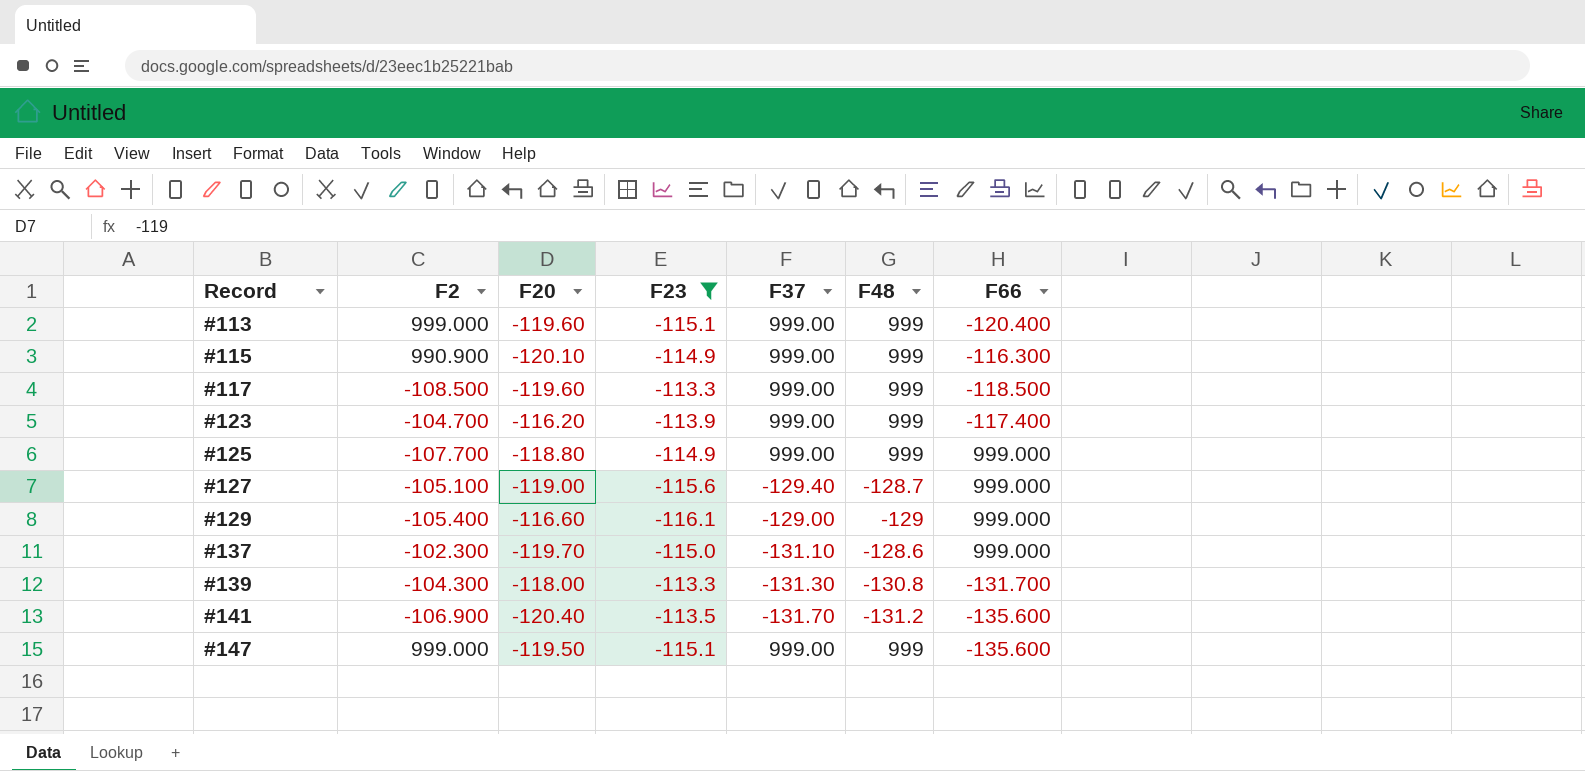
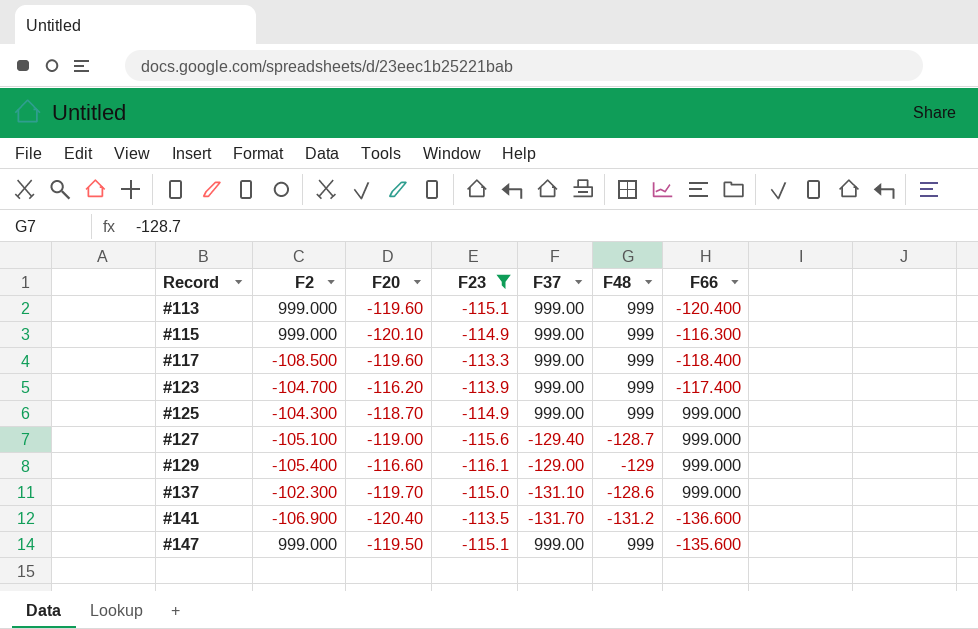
row #139: -104.300 | -118.00 | -113.3 | -131.30 | -130.8 | -131.700 -> none
#115 | F2: 990.900 -> 999.000
#117 | F66: -118.500 -> -118.400
#125 | F2: -107.700 -> -104.300
#125 | F20: -118.80 -> -118.70
#141 | F66: -135.600 -> -136.600

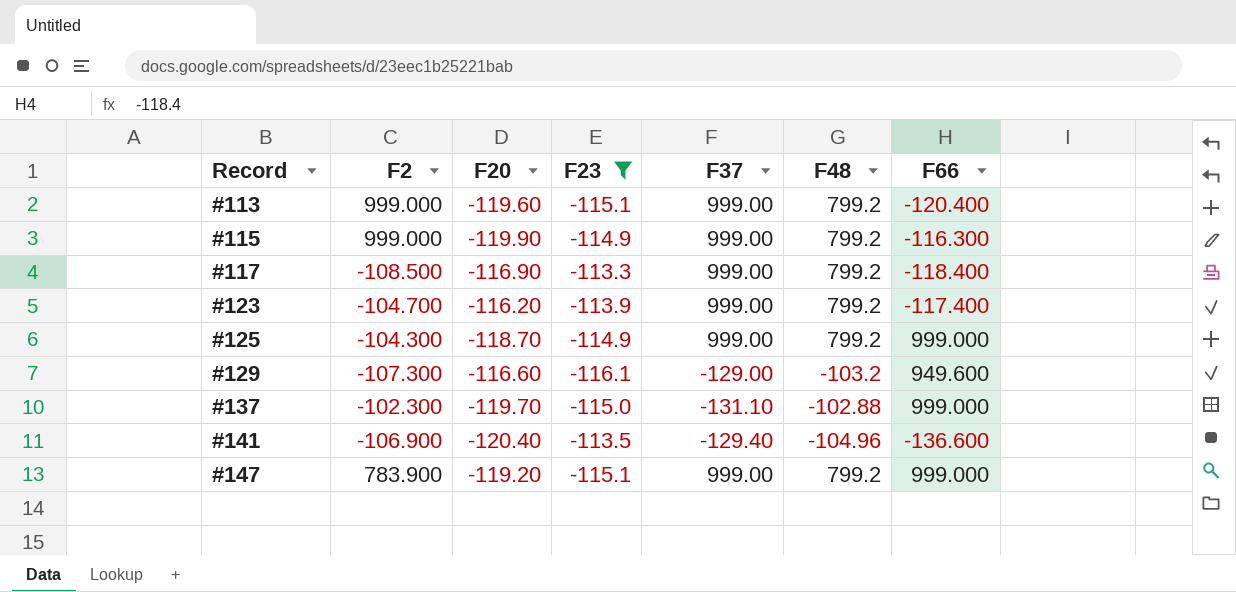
row #127: -105.100 | -119.00 | -115.6 | -129.40 | -128.7 | 999.000 -> none
#113 | F48: 999 -> 799.2
#115 | F20: -120.10 -> -119.90
#115 | F48: 999 -> 799.2
#117 | F20: -119.60 -> -116.90
#117 | F48: 999 -> 799.2
#123 | F48: 999 -> 799.2
#125 | F48: 999 -> 799.2
#129 | F2: -105.400 -> -107.300
#129 | F48: -129 -> -103.2
#129 | F66: 999.000 -> 949.600
#137 | F48: -128.6 -> -102.88
#141 | F37: -131.70 -> -129.40
#141 | F48: -131.2 -> -104.96
#147 | F2: 999.000 -> 783.900
#147 | F20: -119.50 -> -119.20
#147 | F48: 999 -> 799.2
#147 | F66: -135.600 -> 999.000

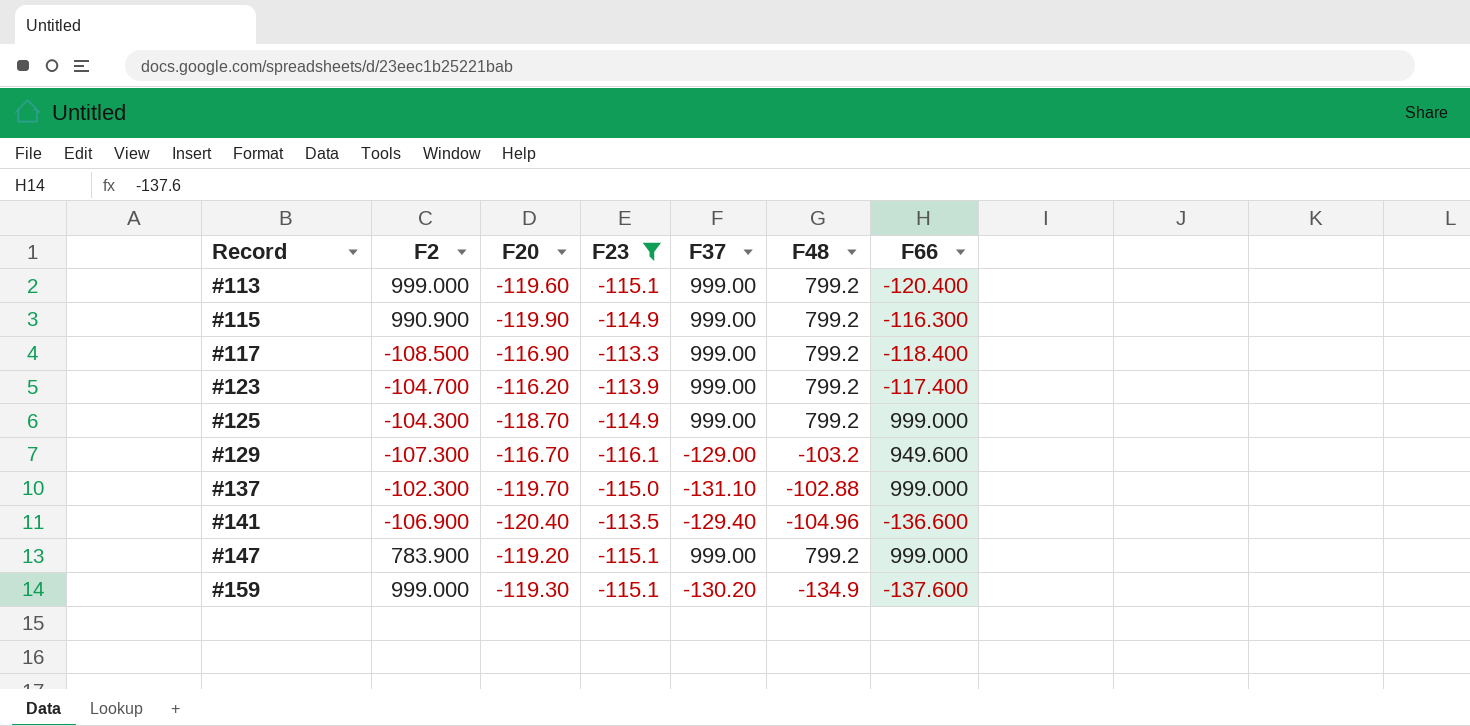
#115 | F2: 999.000 -> 990.900
#129 | F20: -116.60 -> -116.70
row #159: none -> 999.000 | -119.30 | -115.1 | -130.20 | -134.9 | -137.600

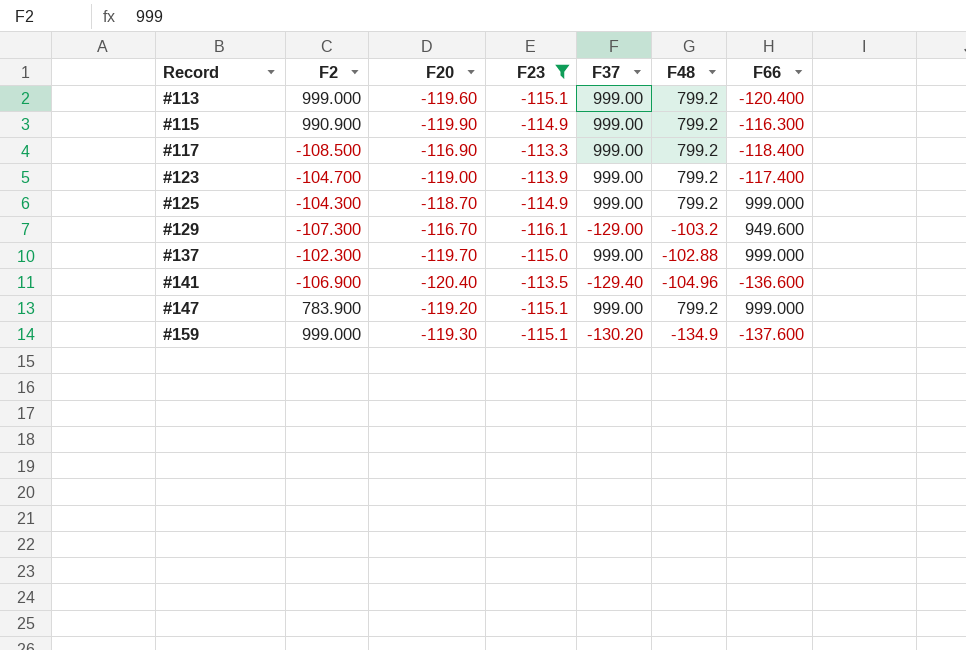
#123 | F20: -116.20 -> -119.00
#137 | F37: -131.10 -> 999.00

